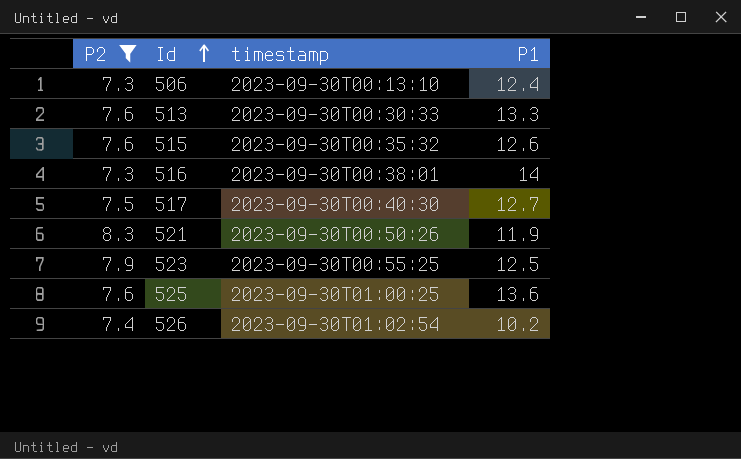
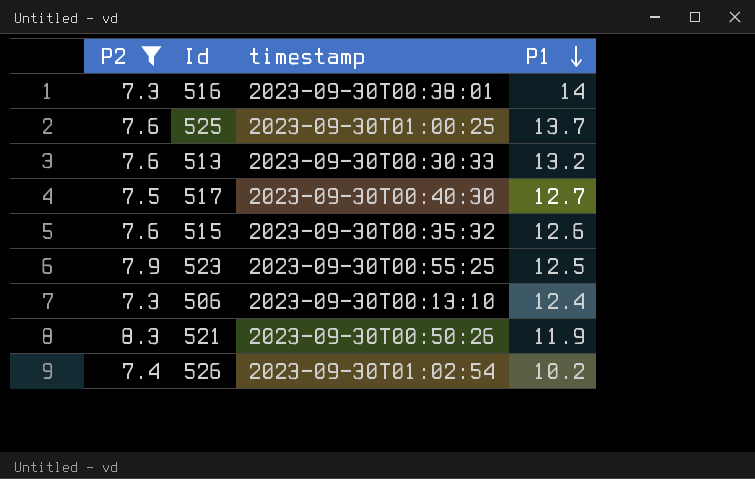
row order: Id ascending -> P1 descending
525 | P1: 13.6 -> 13.7
513 | P1: 13.3 -> 13.2

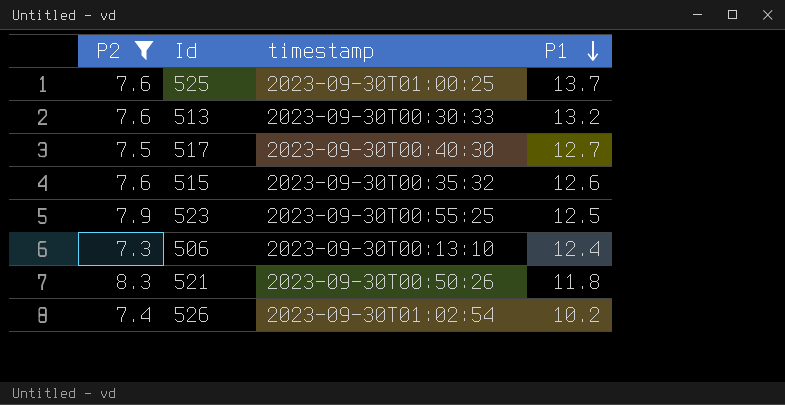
row 516: 7.3 | 2023-09-30T00:38:01 | 14 -> none
521 | P1: 11.9 -> 11.8

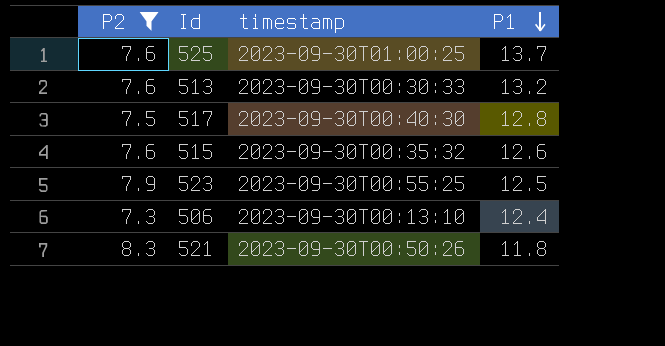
row 526: 7.4 | 2023-09-30T01:02:54 | 10.2 -> none
517 | P1: 12.7 -> 12.8

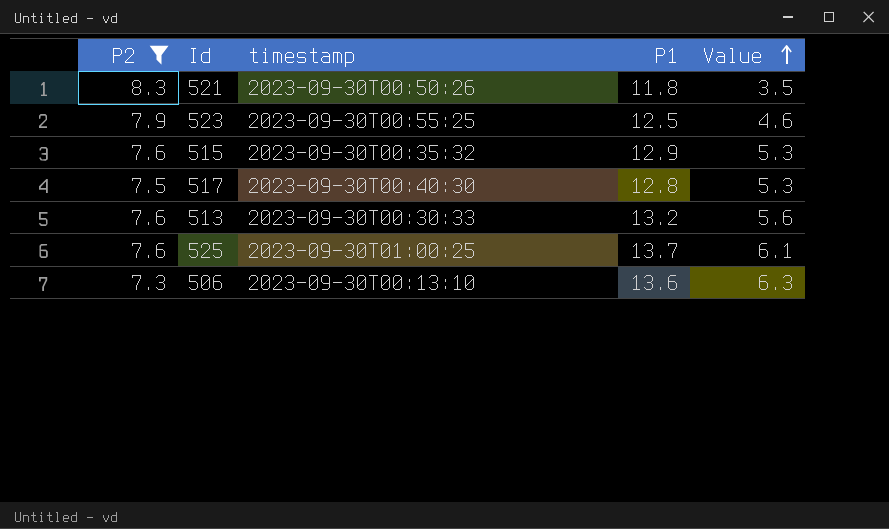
row order: P1 descending -> Value ascending
column Value | formula: none -> [P1] - [P2]
515 | P1: 12.6 -> 12.9
506 | P1: 12.4 -> 13.6

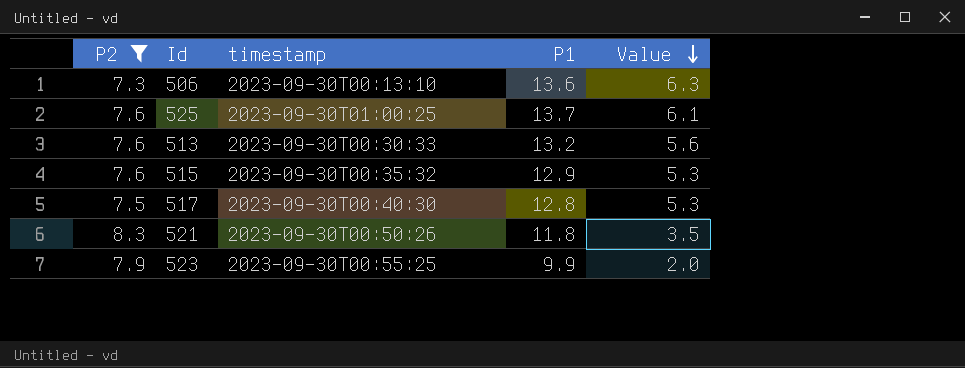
row order: Value ascending -> Value descending
523 | P1: 12.5 -> 9.9
523 | Value: 4.6 -> 2.0

